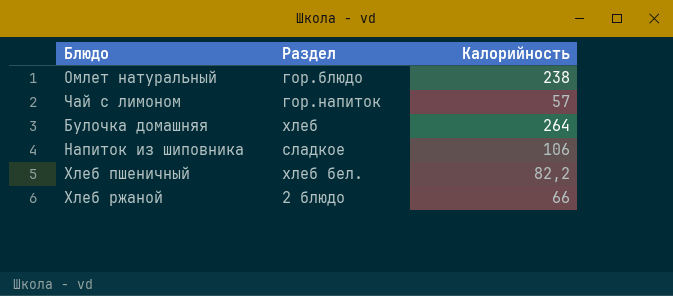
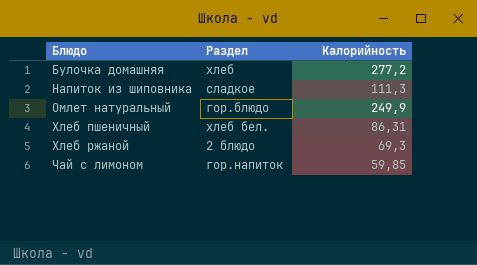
row order: none -> Блюдо ascending
Булочка домашняя | Калорийность: 264 -> 277,2
Напиток из шиповника | Калорийность: 106 -> 111,3
Омлет натуральный | Калорийность: 238 -> 249,9
Хлеб пшеничный | Калорийность: 82,2 -> 86,31
Хлеб ржаной | Калорийность: 66 -> 69,3
Чай с лимоном | Калорийность: 57 -> 59,85

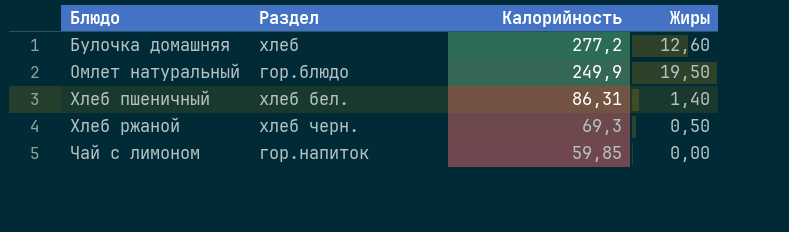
column Жиры | position: none -> 4
row Напиток из шиповника: сладкое | 111,3 -> none
Хлеб ржаной | Раздел: 2 блюдо -> хлеб черн.

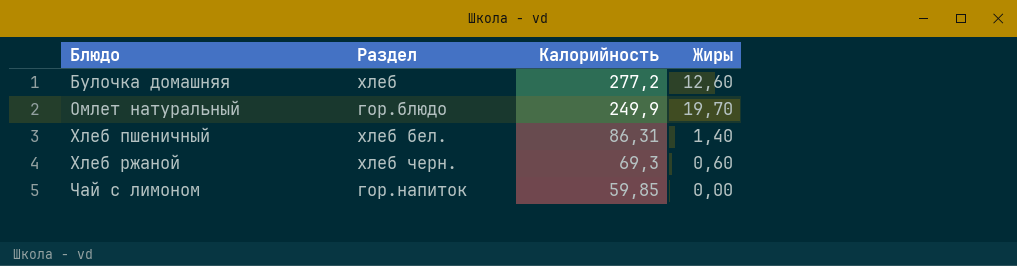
Омлет натуральный | Жиры: 19,50 -> 19,70
Хлеб ржаной | Жиры: 0,50 -> 0,60

